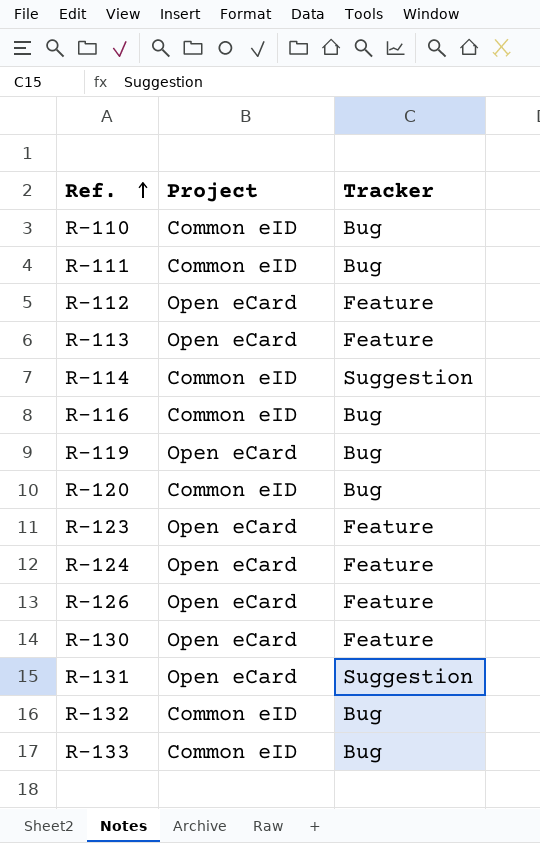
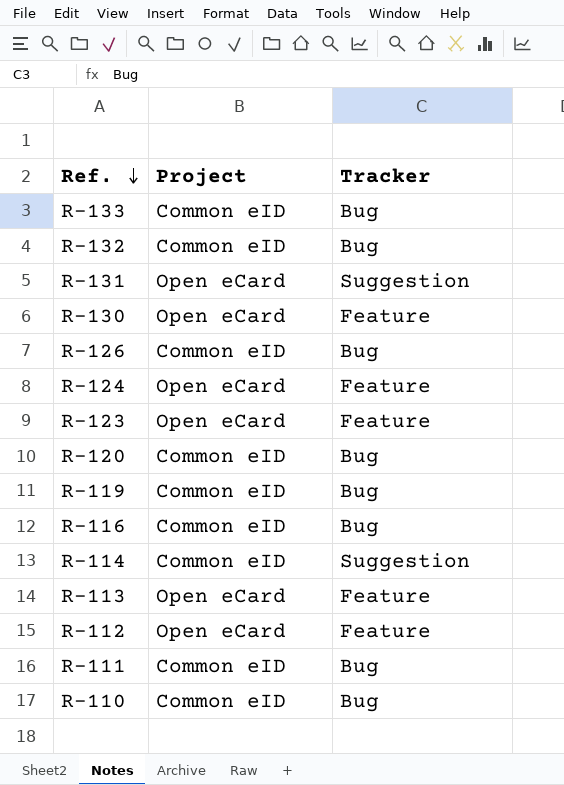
row order: Ref. ascending -> Ref. descending
R-126 | Project: Open eCard -> Common eID
R-126 | Tracker: Feature -> Bug
R-119 | Project: Open eCard -> Common eID

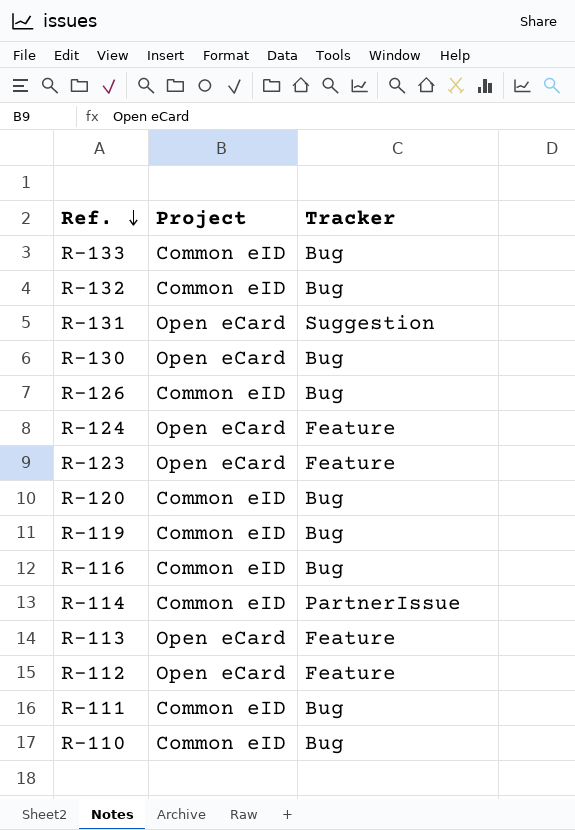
R-130 | Tracker: Feature -> Bug
R-114 | Tracker: Suggestion -> PartnerIssue

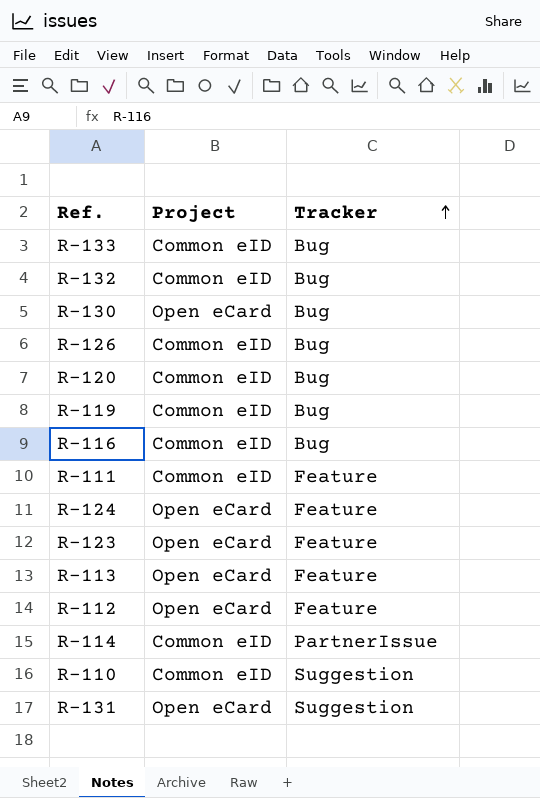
row order: Ref. descending -> Tracker ascending
R-111 | Tracker: Bug -> Feature
R-110 | Tracker: Bug -> Suggestion

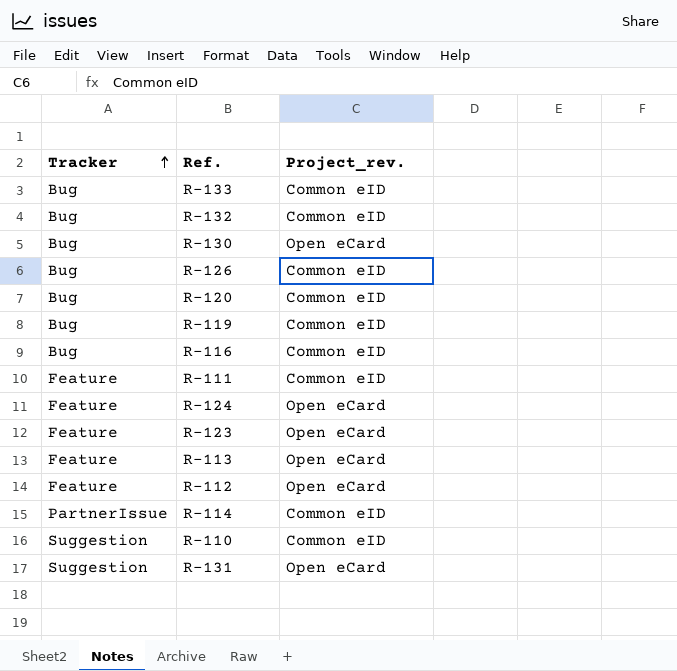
column Tracker | position: 3 -> 1
column name: Project -> Project_rev.

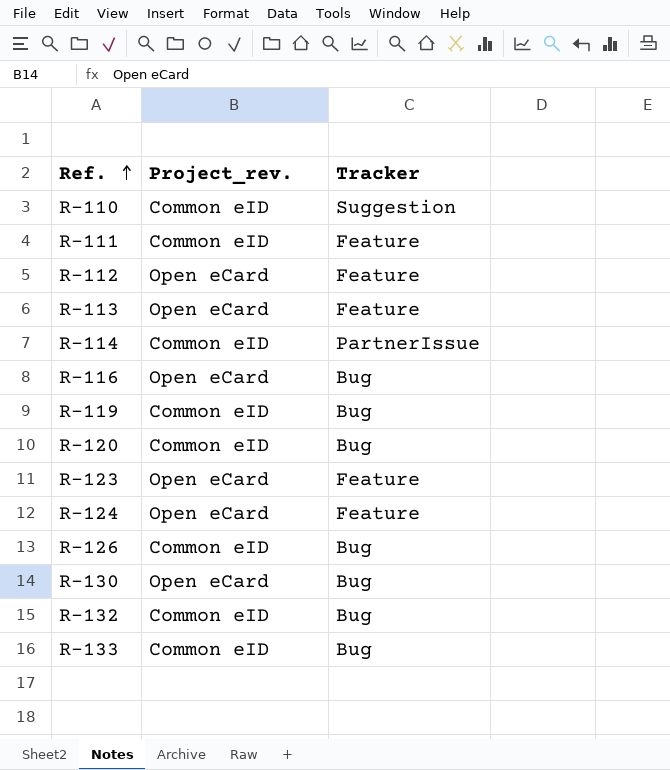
row order: Tracker ascending -> Ref. ascending
column Tracker | position: 1 -> 3
row R-131: Suggestion | Open eCard -> none
R-116 | Project_rev.: Common eID -> Open eCard

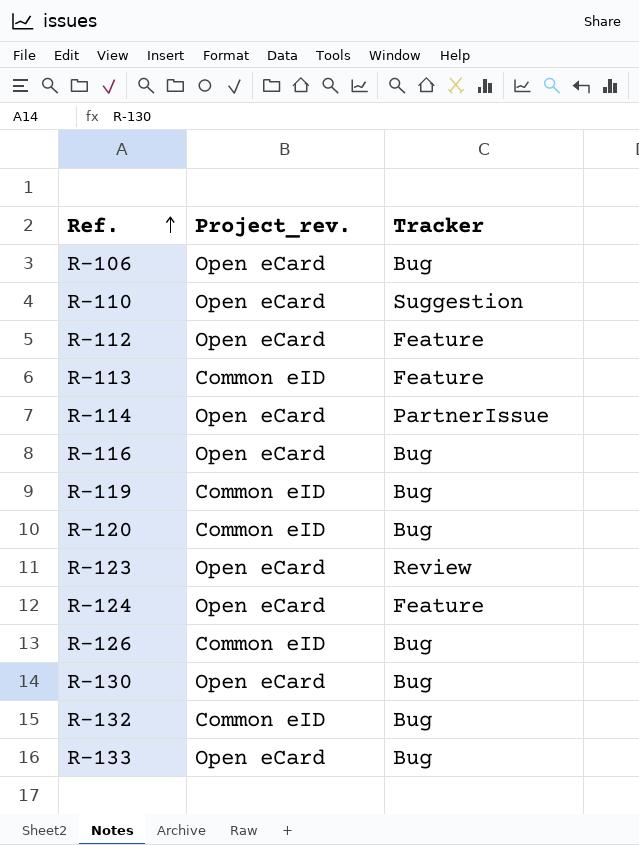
row R-111: Common eID | Feature -> none
row R-106: none -> Open eCard | Bug
R-110 | Project_rev.: Common eID -> Open eCard
R-113 | Project_rev.: Open eCard -> Common eID
R-114 | Project_rev.: Common eID -> Open eCard
R-123 | Tracker: Feature -> Review
R-133 | Project_rev.: Common eID -> Open eCard

